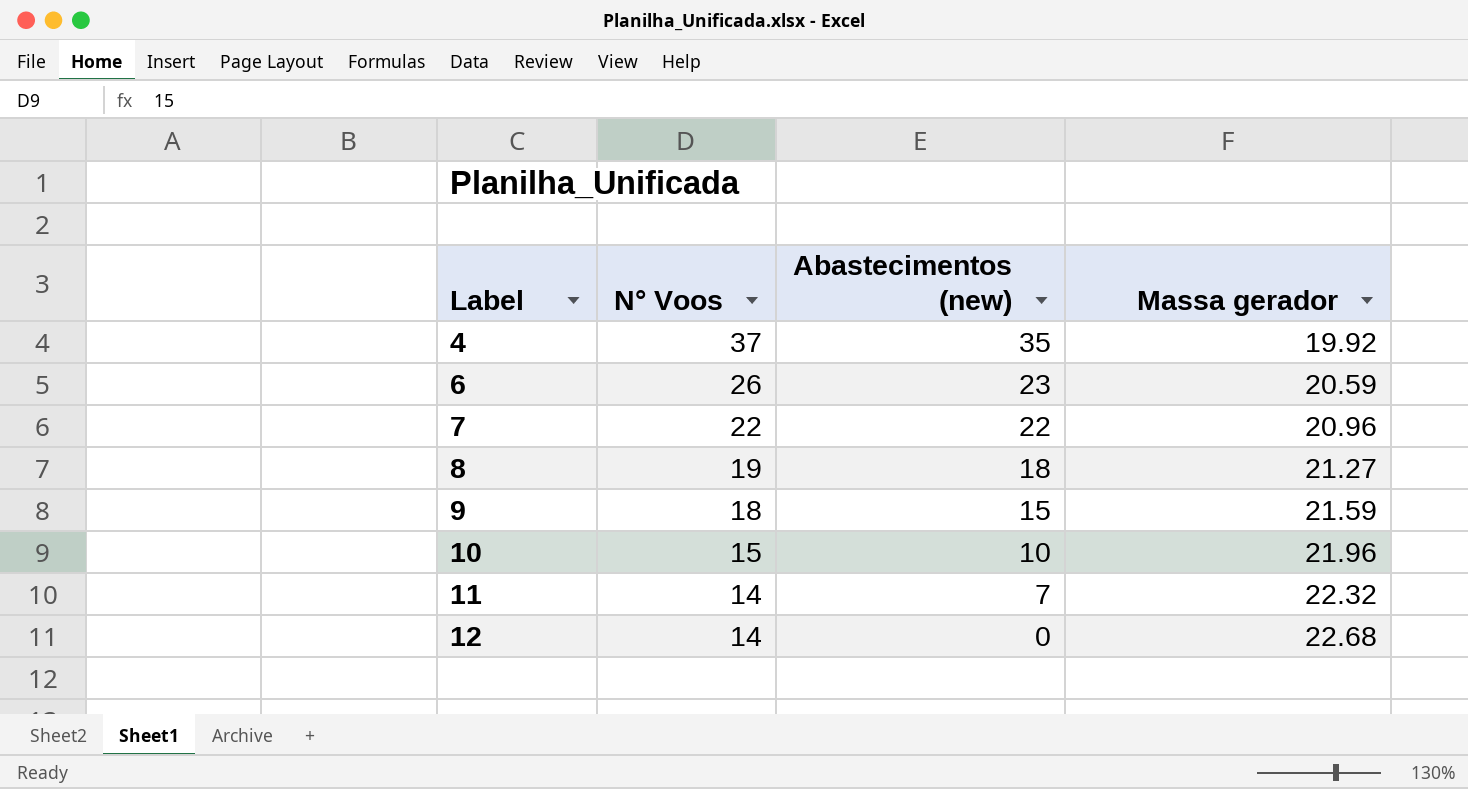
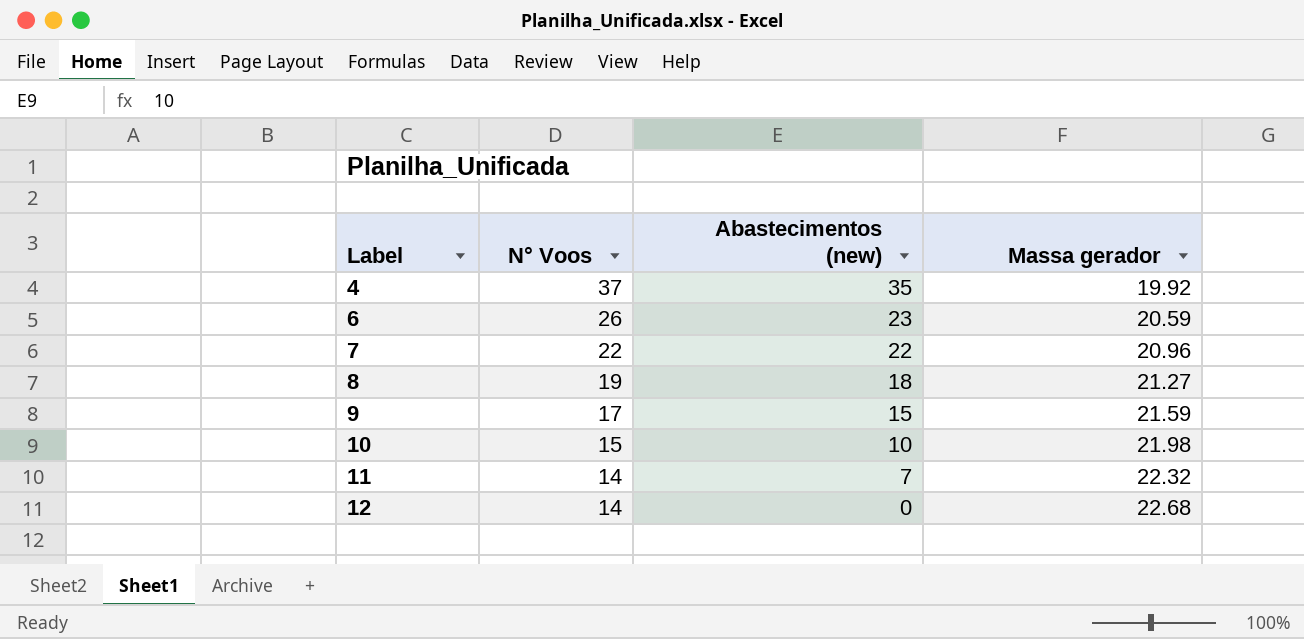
9 | N° Voos: 18 -> 17
10 | Massa gerador: 21.96 -> 21.98

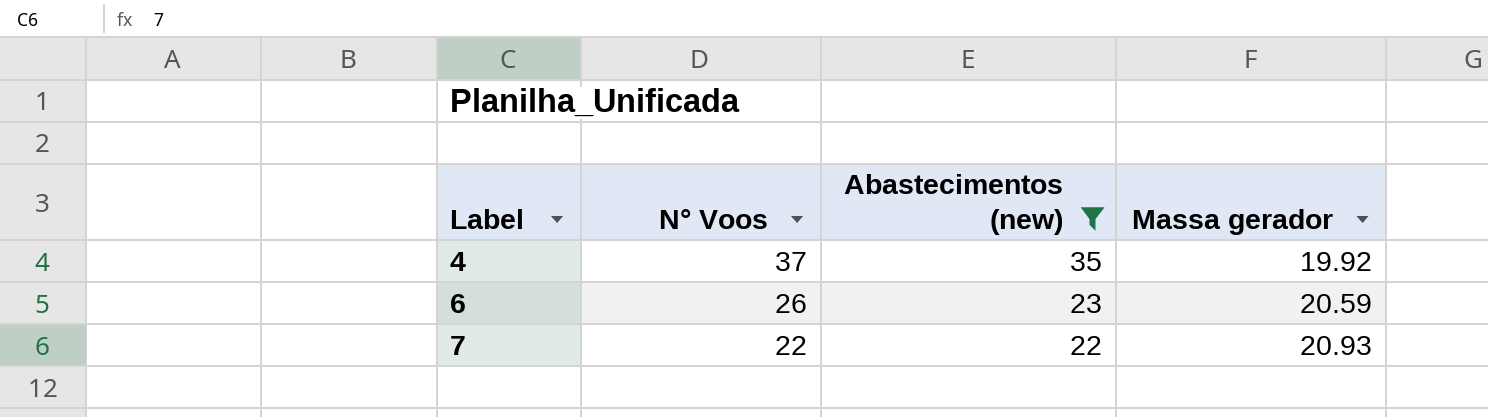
filter: none -> Abastecimentos (new) >= 22
7 | Massa gerador: 20.96 -> 20.93

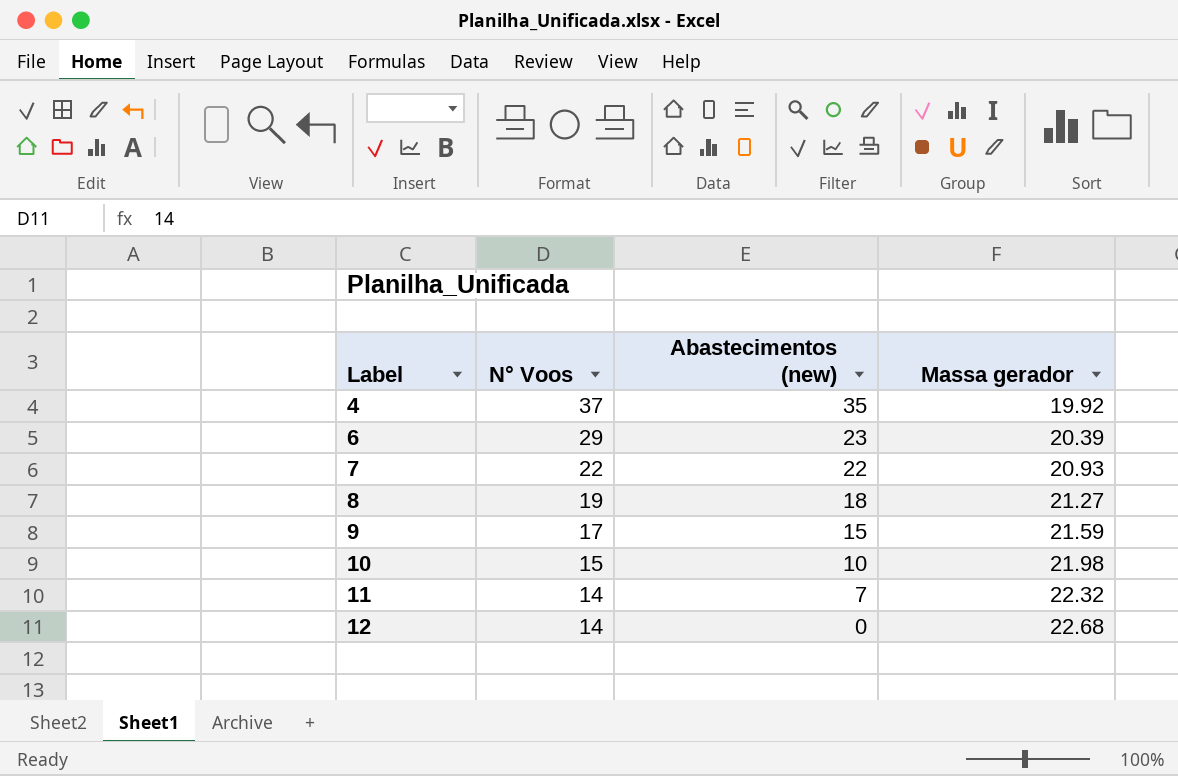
filter: Abastecimentos (new) >= 22 -> none
6 | N° Voos: 26 -> 29
6 | Massa gerador: 20.59 -> 20.39

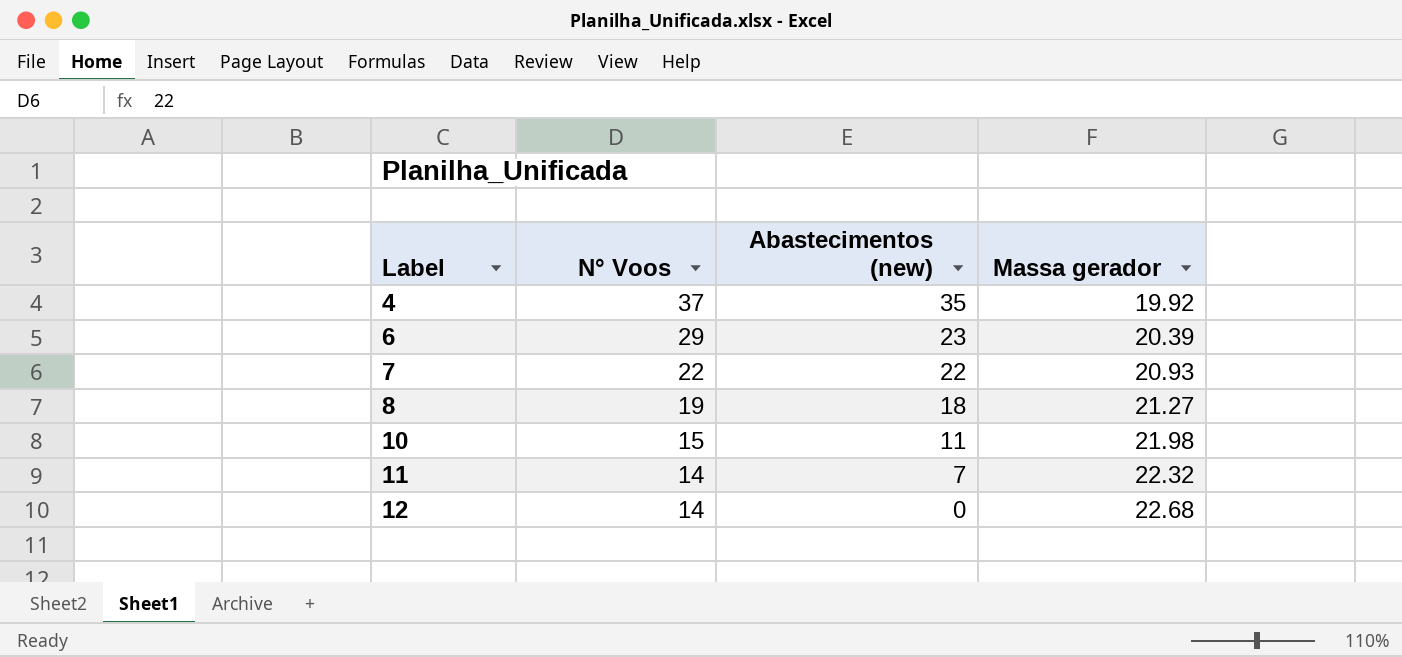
row 9: 17 | 15 | 21.59 -> none
10 | Abastecimentos (new): 10 -> 11

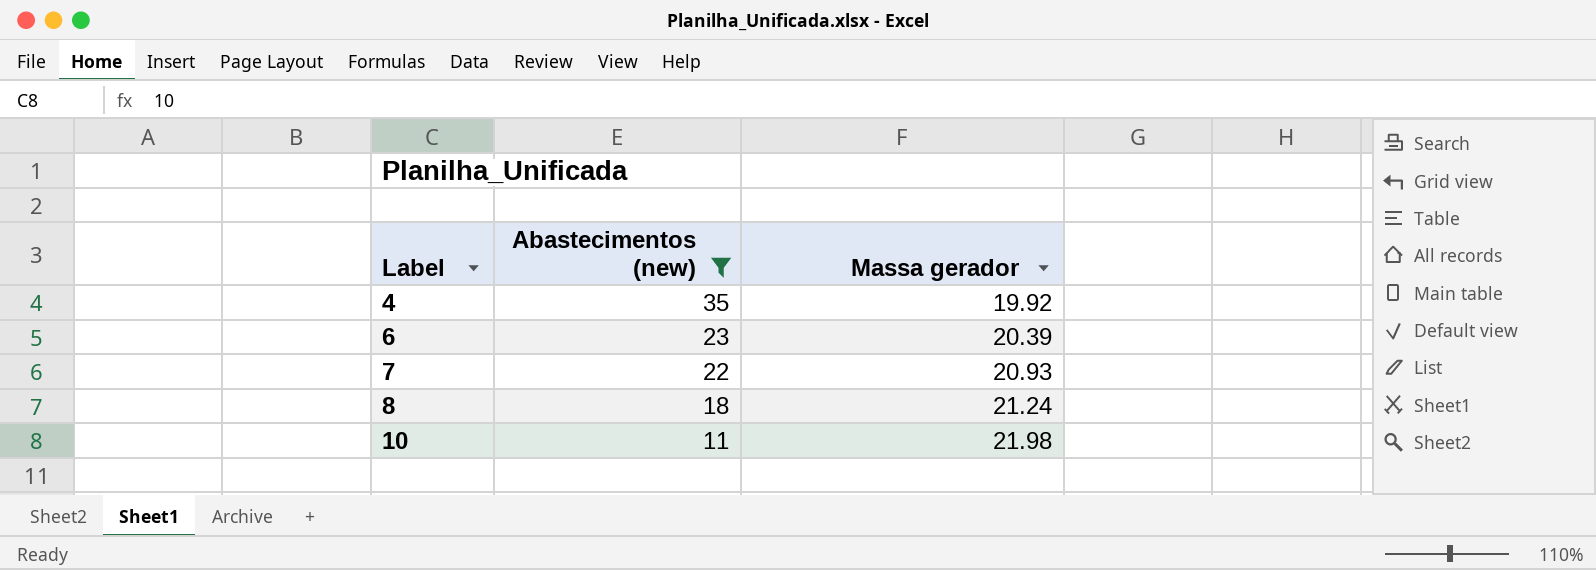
filter: none -> Abastecimentos (new) >= 11
column N° Voos | position: 2 -> none
8 | Massa gerador: 21.27 -> 21.24

